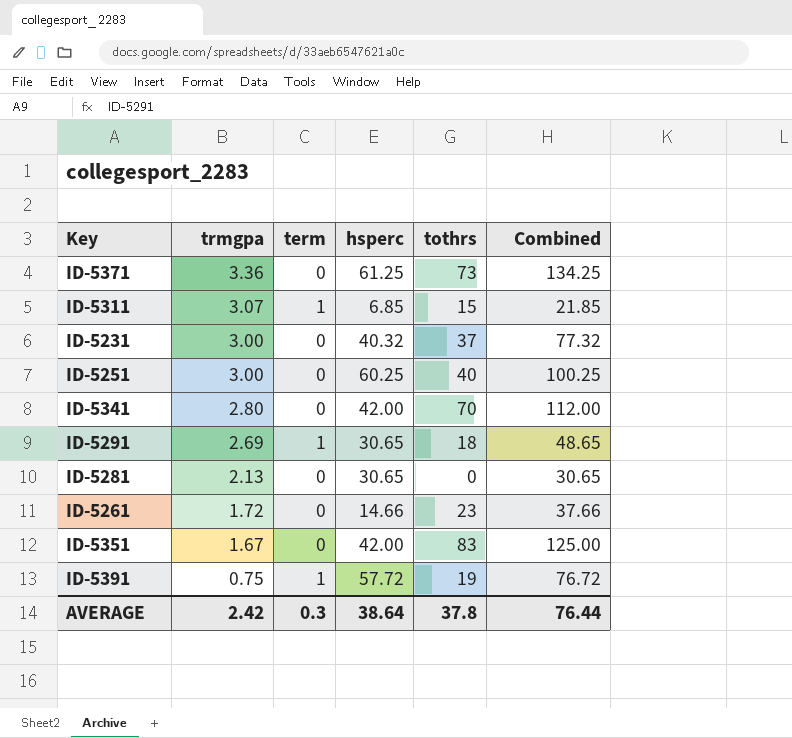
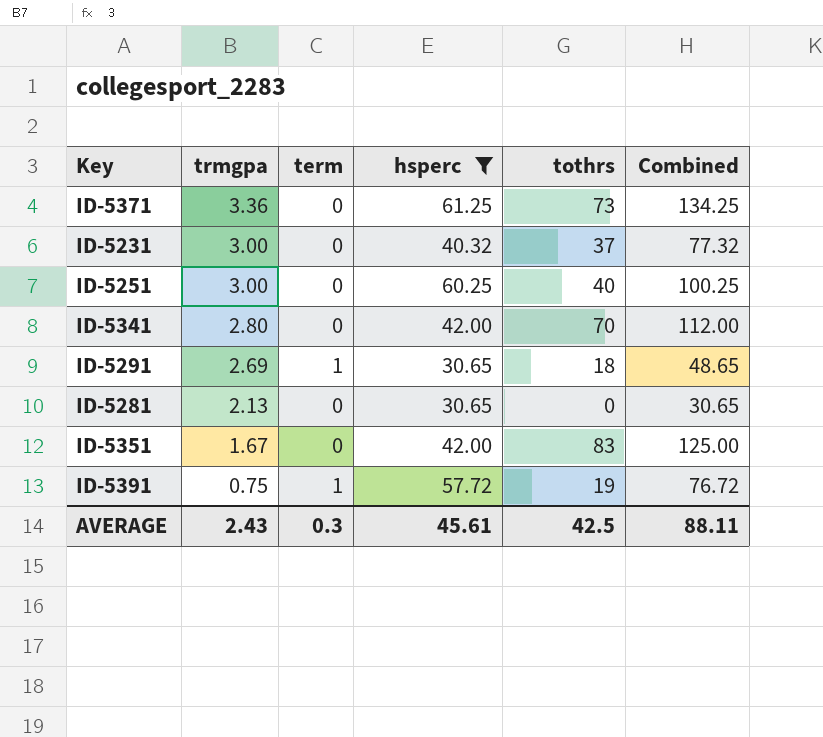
filter: none -> hsperc >= 30.65
AVERAGE | trmgpa: 2.42 -> 2.43
AVERAGE | hsperc: 38.64 -> 45.61
AVERAGE | tothrs: 37.8 -> 42.5
AVERAGE | Combined: 76.44 -> 88.11

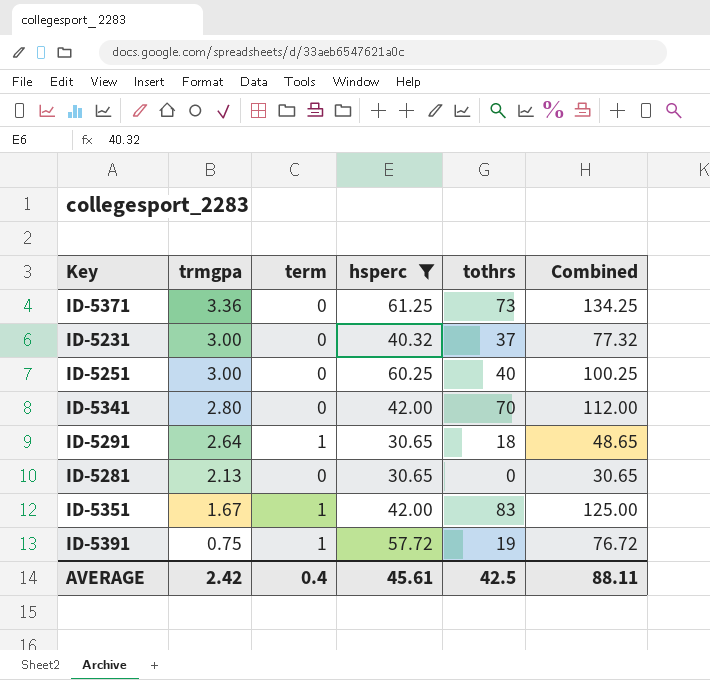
ID-5291 | trmgpa: 2.69 -> 2.64
ID-5351 | term: 0 -> 1
AVERAGE | trmgpa: 2.43 -> 2.42
AVERAGE | term: 0.3 -> 0.4

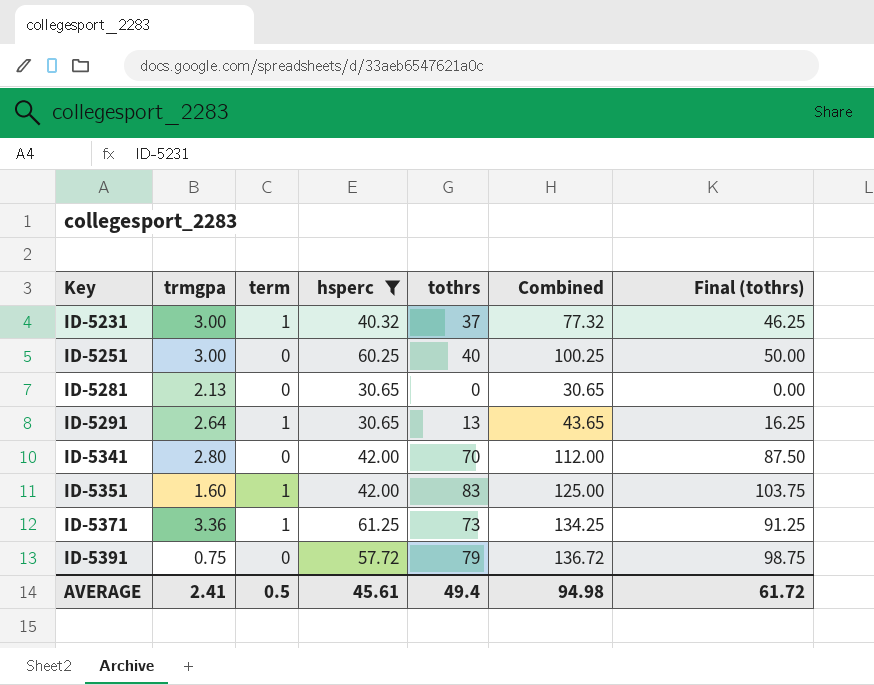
row order: trmgpa descending -> Key ascending
column Final (tothrs) | formula: none -> [tothrs] * 1.25
ID-5231 | term: 0 -> 1
ID-5291 | tothrs: 18 -> 13
ID-5291 | Combined: 48.65 -> 43.65
ID-5351 | trmgpa: 1.67 -> 1.60
ID-5371 | term: 0 -> 1
ID-5391 | term: 1 -> 0
ID-5391 | tothrs: 19 -> 79
ID-5391 | Combined: 76.72 -> 136.72
AVERAGE | trmgpa: 2.42 -> 2.41
AVERAGE | term: 0.4 -> 0.5
AVERAGE | tothrs: 42.5 -> 49.4
AVERAGE | Combined: 88.11 -> 94.98

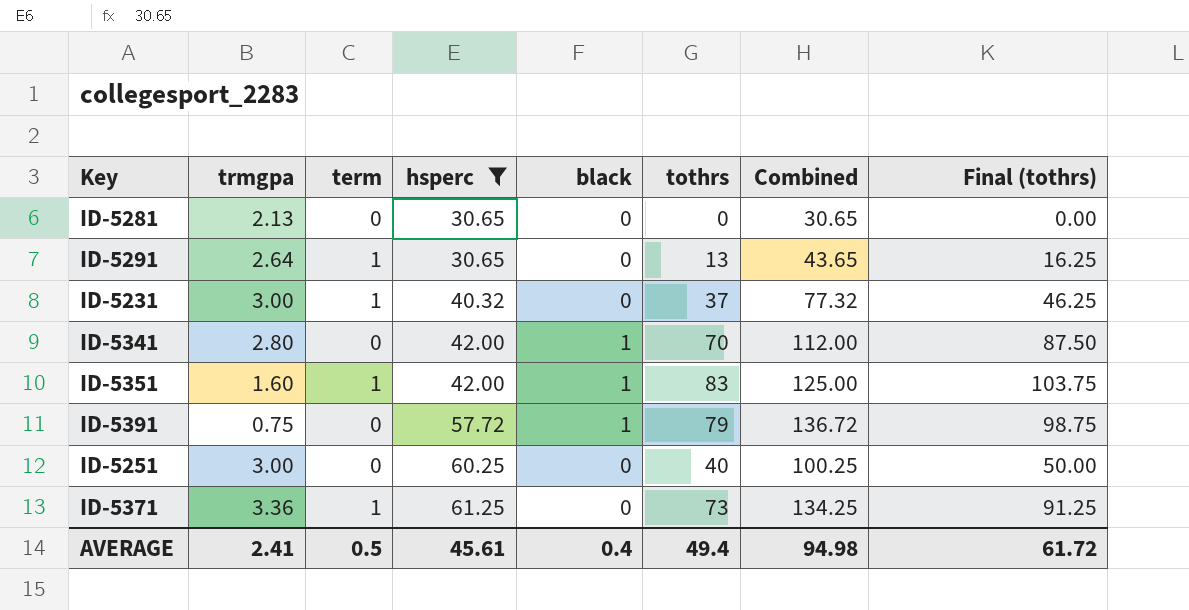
row order: Key ascending -> hsperc ascending
column black | position: none -> 5

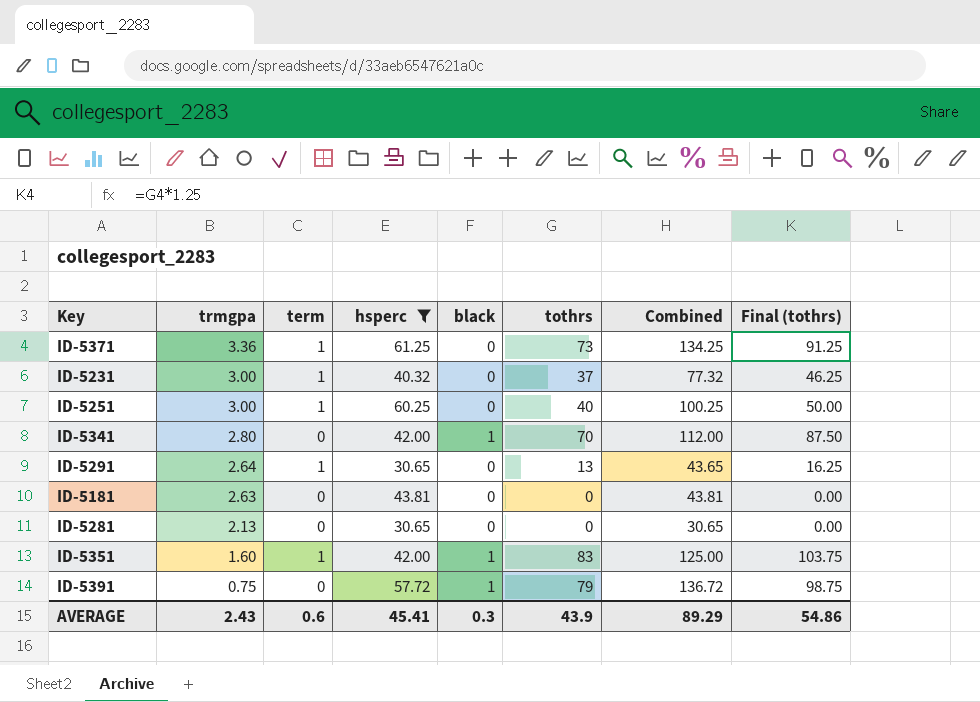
row order: hsperc ascending -> trmgpa descending
ID-5251 | term: 0 -> 1
row ID-5181: none -> 2.63 | 0 | 43.81 | 0 | 0 | 43.81 | 0.00
AVERAGE | trmgpa: 2.41 -> 2.43
AVERAGE | term: 0.5 -> 0.6
AVERAGE | hsperc: 45.61 -> 45.41
AVERAGE | black: 0.4 -> 0.3
AVERAGE | tothrs: 49.4 -> 43.9
AVERAGE | Combined: 94.98 -> 89.29
AVERAGE | Final (tothrs): 61.72 -> 54.86

